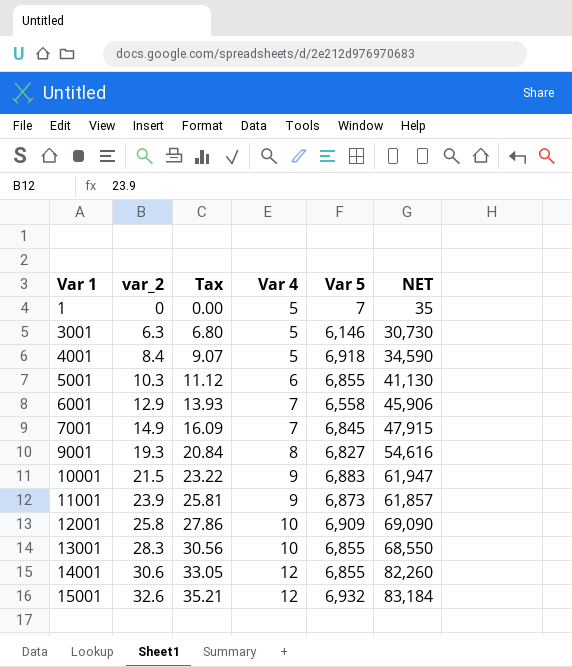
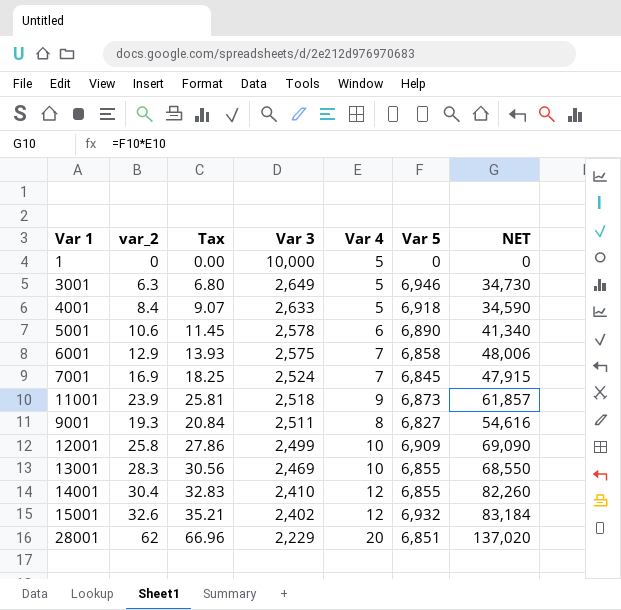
row order: Var 1 ascending -> Var 3 descending
column Var 3 | position: none -> 4
row 10001: 21.5 | 23.22 | 9 | 6,883 | 61,947 -> none
1 | Var 5: 7 -> 0
1 | NET: 35 -> 0
3001 | Var 5: 6,146 -> 6,946
3001 | NET: 30,730 -> 34,730
5001 | var_2: 10.3 -> 10.6
5001 | Tax: 11.12 -> 11.45
5001 | Var 5: 6,855 -> 6,890
5001 | NET: 41,130 -> 41,340
6001 | Var 5: 6,558 -> 6,858
6001 | NET: 45,906 -> 48,006
7001 | var_2: 14.9 -> 16.9
7001 | Tax: 16.09 -> 18.25
14001 | var_2: 30.6 -> 30.4
14001 | Tax: 33.05 -> 32.83
row 28001: none -> 62 | 66.96 | 2,229 | 20 | 6,851 | 137,020

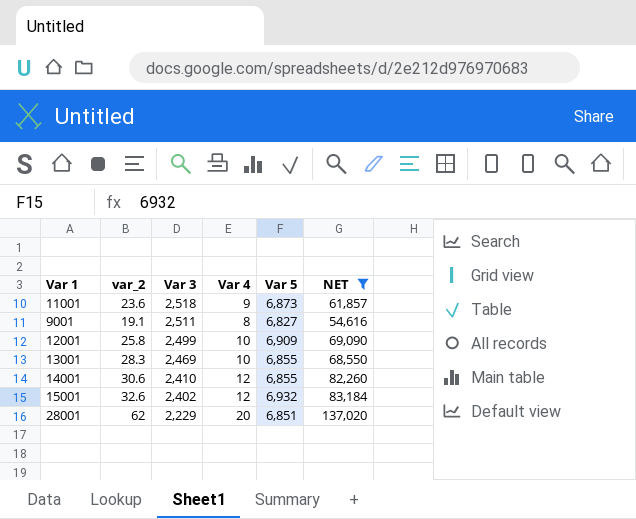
filter: none -> NET >= 54,616
column Tax | formula: [var_2] * 1.08 -> none
11001 | var_2: 23.9 -> 23.6
9001 | var_2: 19.3 -> 19.1
14001 | var_2: 30.4 -> 30.6

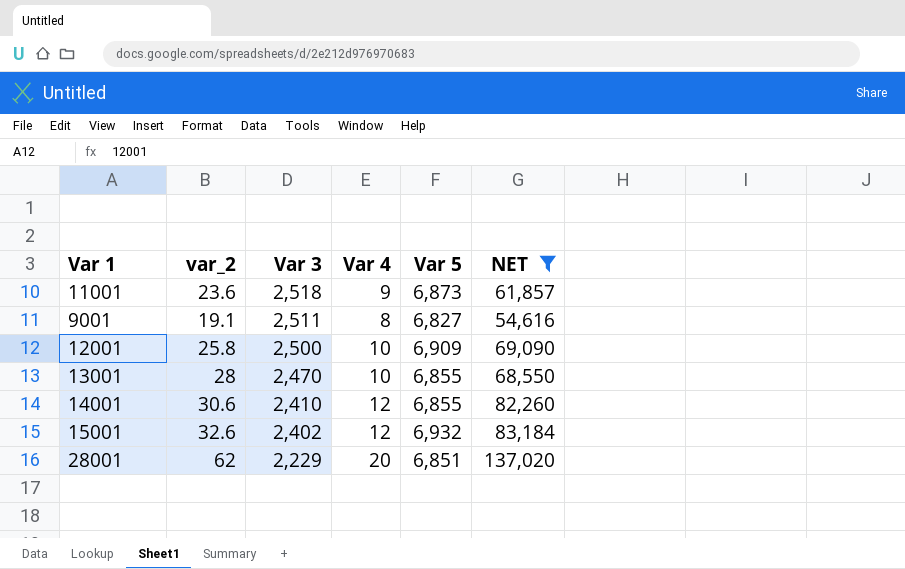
12001 | Var 3: 2,499 -> 2,500
13001 | var_2: 28.3 -> 28
13001 | Var 3: 2,469 -> 2,470

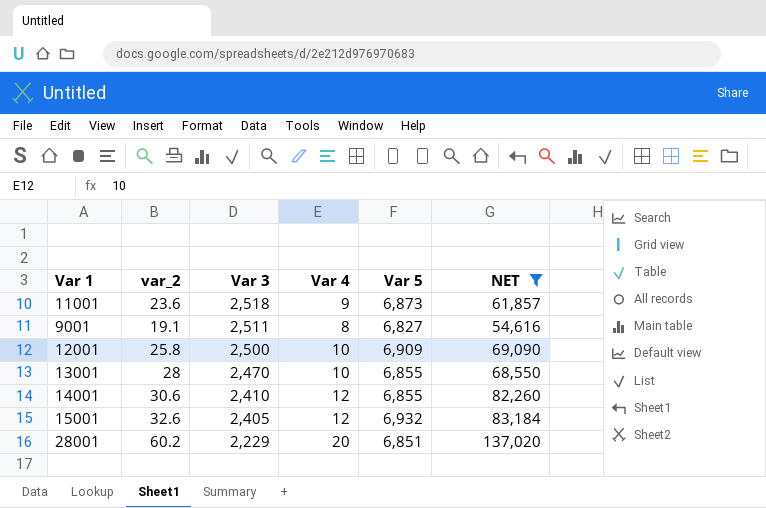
15001 | Var 3: 2,402 -> 2,405
28001 | var_2: 62 -> 60.2

